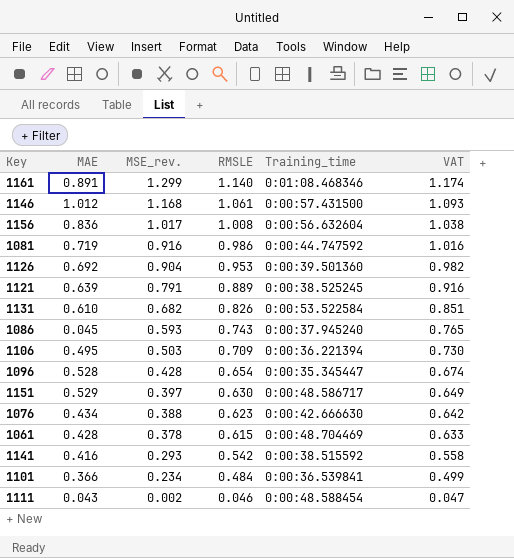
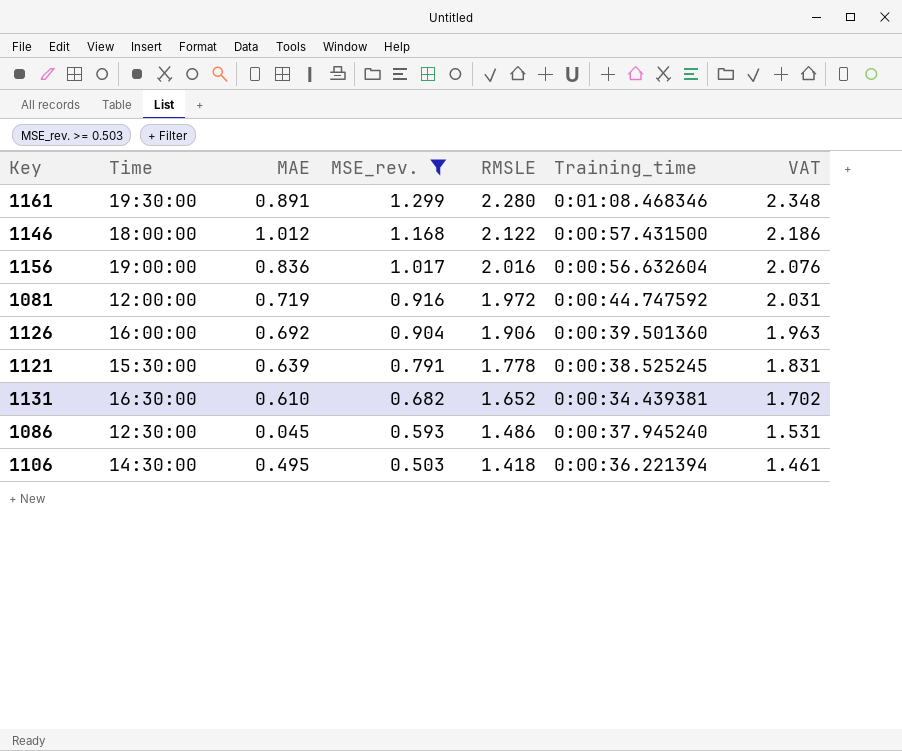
filter: none -> MSE_rev. >= 0.503
column Time | position: none -> 2
1161 | RMSLE: 1.140 -> 2.280
1161 | VAT: 1.174 -> 2.348
1146 | RMSLE: 1.061 -> 2.122
1146 | VAT: 1.093 -> 2.186
1156 | RMSLE: 1.008 -> 2.016
1156 | VAT: 1.038 -> 2.076
1081 | RMSLE: 0.986 -> 1.972
1081 | VAT: 1.016 -> 2.031
1126 | RMSLE: 0.953 -> 1.906
1126 | VAT: 0.982 -> 1.963
1121 | RMSLE: 0.889 -> 1.778
1121 | VAT: 0.916 -> 1.831
1131 | RMSLE: 0.826 -> 1.652
1131 | Training_time: 0:00:53.522584 -> 0:00:34.439381
1131 | VAT: 0.851 -> 1.702
1086 | RMSLE: 0.743 -> 1.486
1086 | VAT: 0.765 -> 1.531
1106 | RMSLE: 0.709 -> 1.418
1106 | VAT: 0.730 -> 1.461

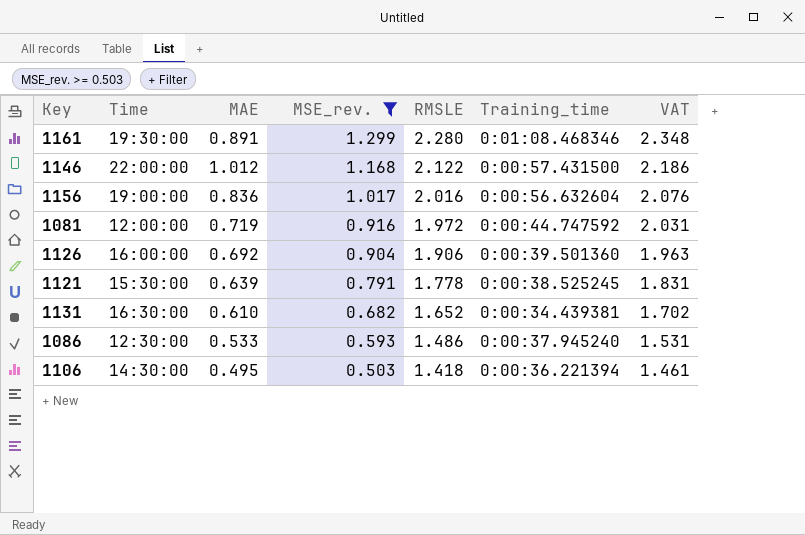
1146 | Time: 18:00:00 -> 22:00:00
1086 | MAE: 0.045 -> 0.533

